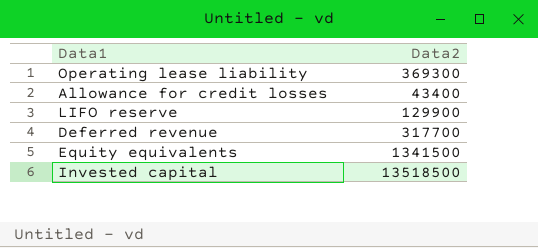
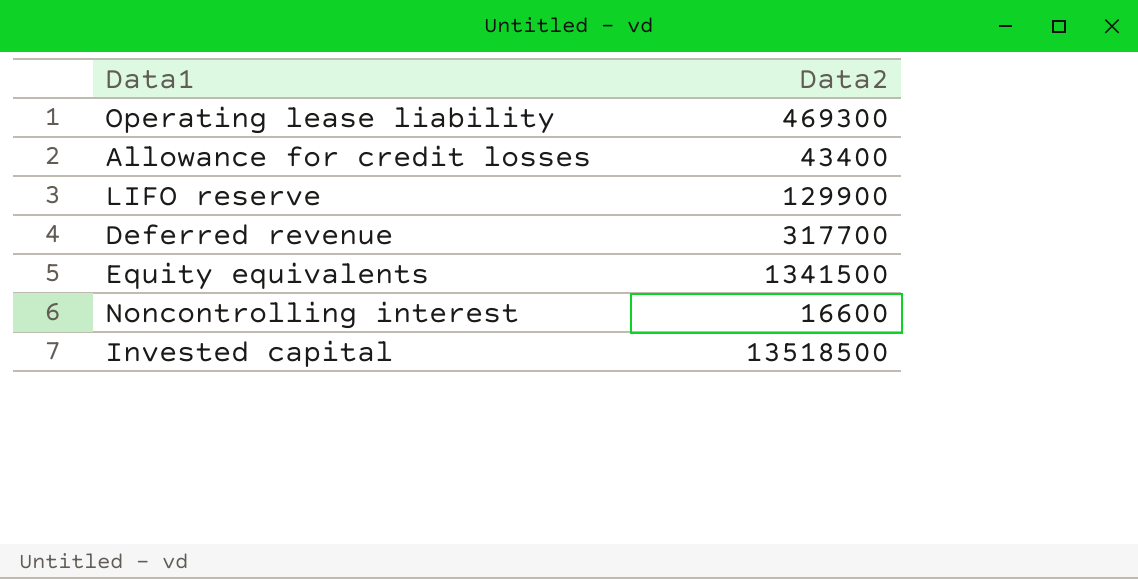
Operating lease liability | Data2: 369300 -> 469300
row Noncontrolling interest: none -> 16600

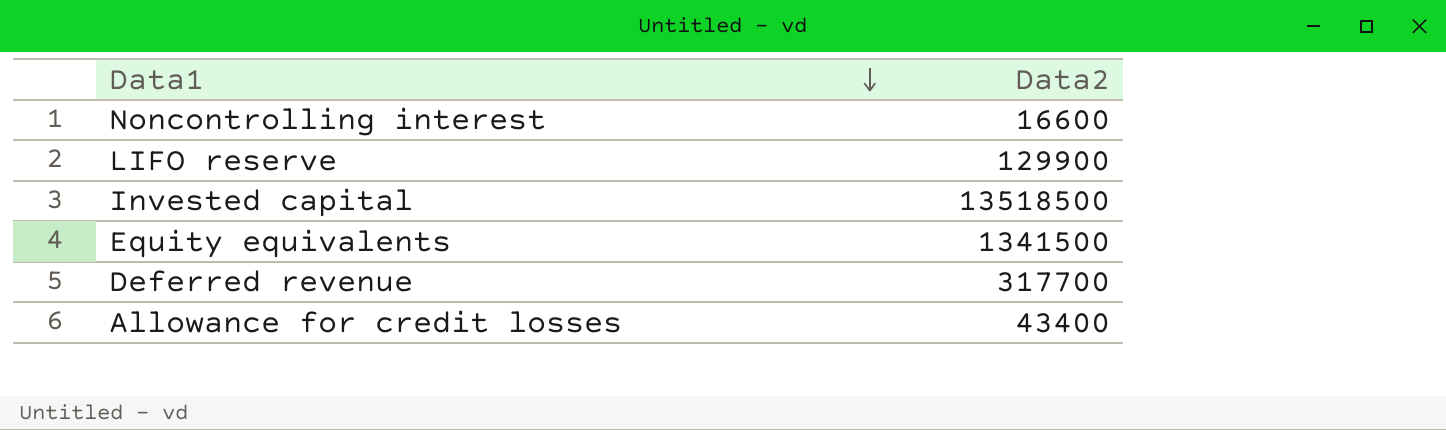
row order: none -> Data1 descending
row Operating lease liability: 469300 -> none

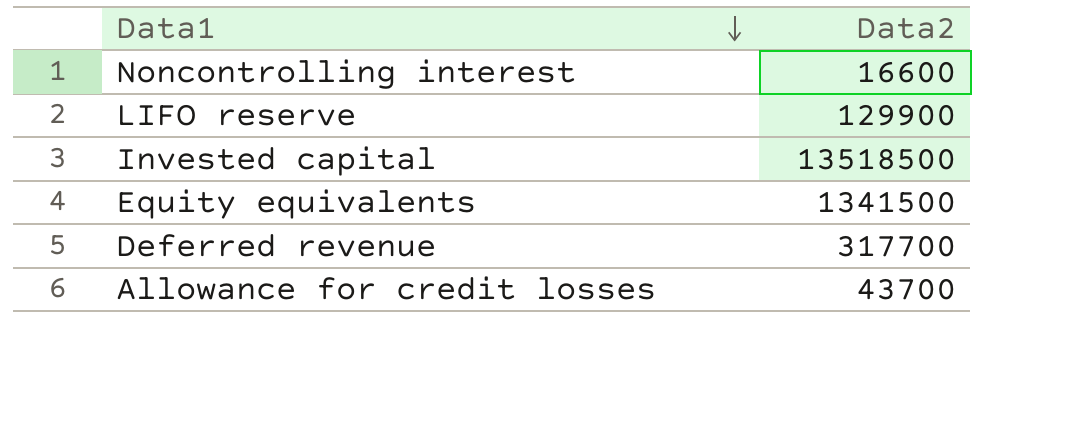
Allowance for credit losses | Data2: 43400 -> 43700

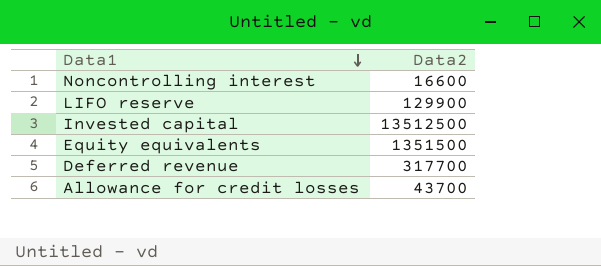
Invested capital | Data2: 13518500 -> 13512500
Equity equivalents | Data2: 1341500 -> 1351500

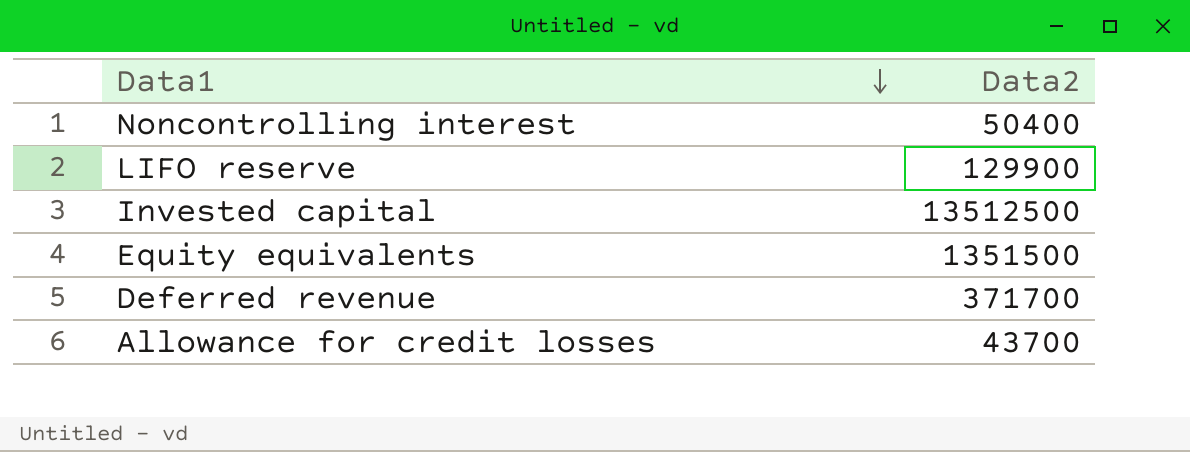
Noncontrolling interest | Data2: 16600 -> 50400
Deferred revenue | Data2: 317700 -> 371700

